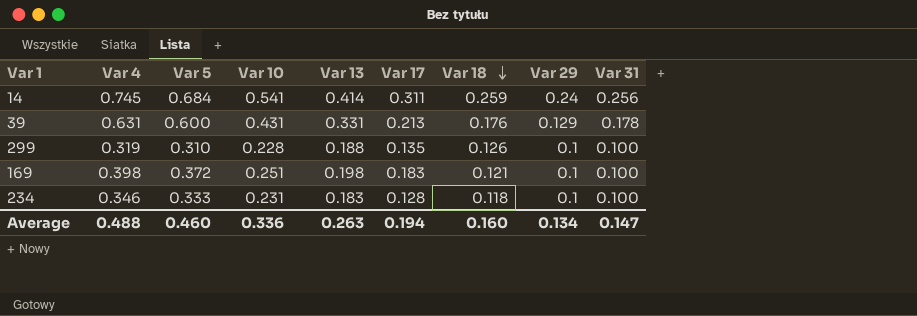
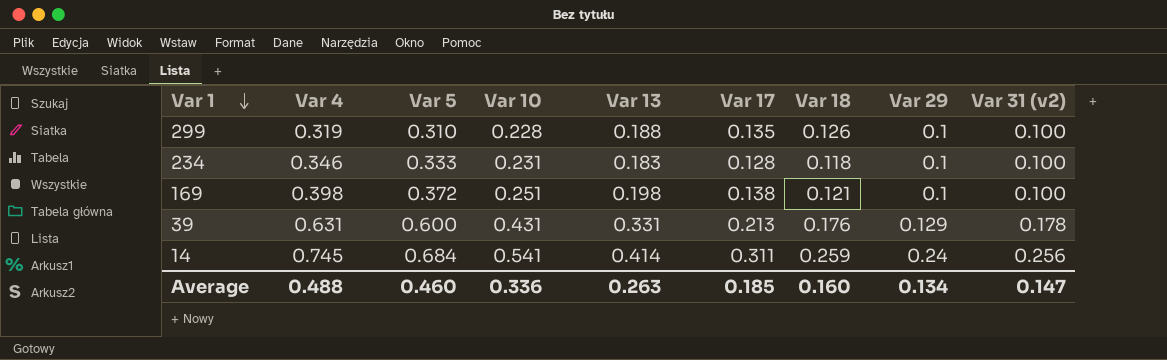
row order: Var 18 descending -> Var 1 descending
column name: Var 31 -> Var 31 (v2)
169 | Var 17: 0.183 -> 0.138
Average | Var 17: 0.194 -> 0.185

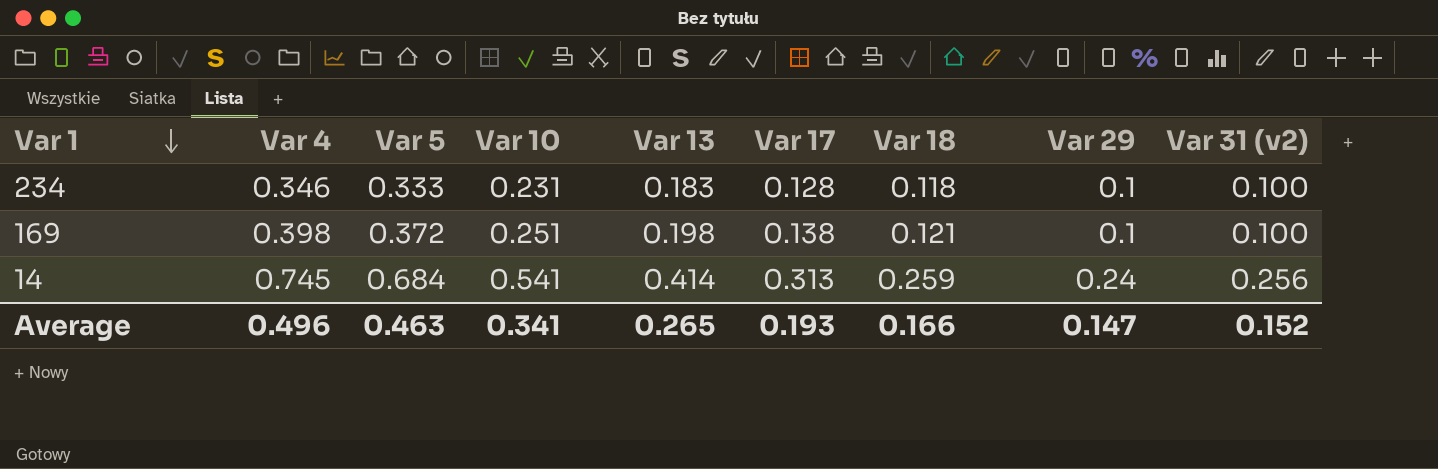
row 299: 0.319 | 0.310 | 0.228 | 0.188 | 0.135 | 0.126 | 0.1 | 0.100 -> none
row 39: 0.631 | 0.600 | 0.431 | 0.331 | 0.213 | 0.176 | 0.129 | 0.178 -> none
14 | Var 17: 0.311 -> 0.313
Average | Var 4: 0.488 -> 0.496
Average | Var 5: 0.460 -> 0.463
Average | Var 10: 0.336 -> 0.341
Average | Var 13: 0.263 -> 0.265
Average | Var 17: 0.185 -> 0.193
Average | Var 18: 0.160 -> 0.166
Average | Var 29: 0.134 -> 0.147
Average | Var 31 (v2): 0.147 -> 0.152

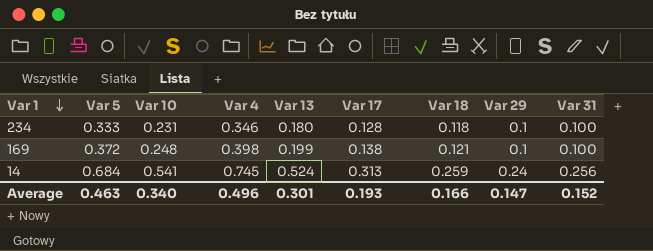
column Var 4 | position: 2 -> 4
column name: Var 31 (v2) -> Var 31
234 | Var 13: 0.183 -> 0.180
169 | Var 10: 0.251 -> 0.248
169 | Var 13: 0.198 -> 0.199
14 | Var 13: 0.414 -> 0.524
Average | Var 10: 0.341 -> 0.340
Average | Var 13: 0.265 -> 0.301

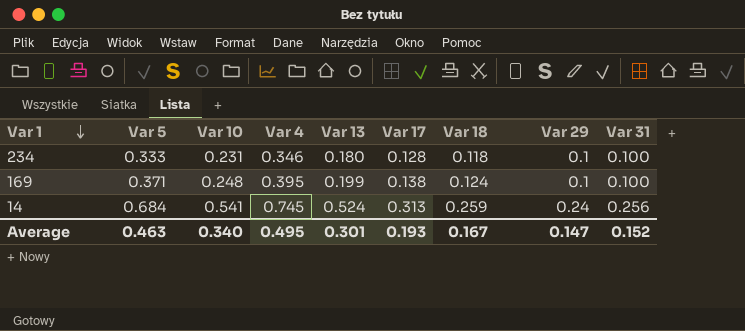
169 | Var 5: 0.372 -> 0.371
169 | Var 4: 0.398 -> 0.395
169 | Var 18: 0.121 -> 0.124
Average | Var 4: 0.496 -> 0.495
Average | Var 18: 0.166 -> 0.167

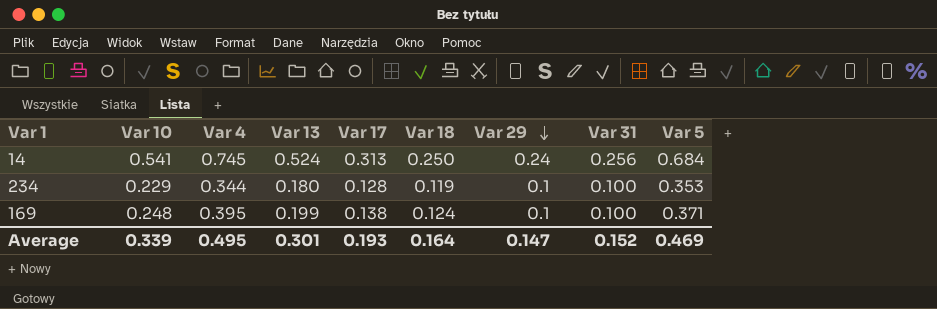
row order: Var 1 descending -> Var 29 descending
column Var 5 | position: 2 -> 9
14 | Var 18: 0.259 -> 0.250
234 | Var 10: 0.231 -> 0.229
234 | Var 4: 0.346 -> 0.344
234 | Var 18: 0.118 -> 0.119
234 | Var 5: 0.333 -> 0.353
Average | Var 10: 0.340 -> 0.339
Average | Var 18: 0.167 -> 0.164
Average | Var 5: 0.463 -> 0.469

